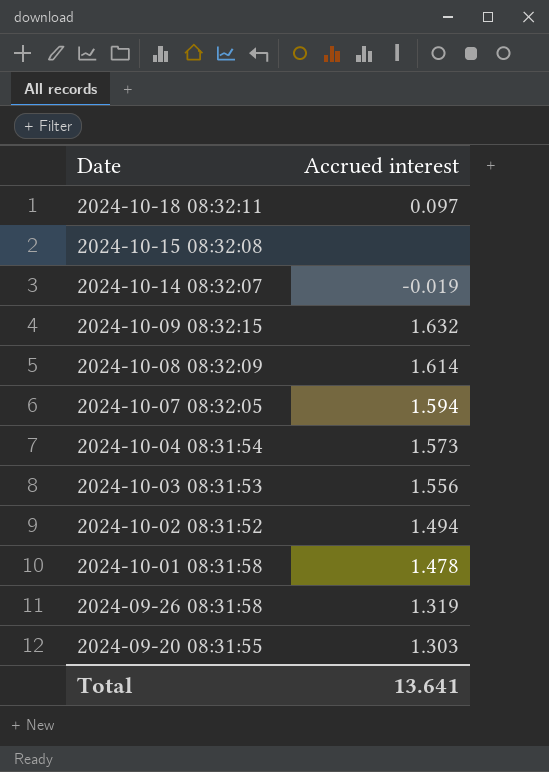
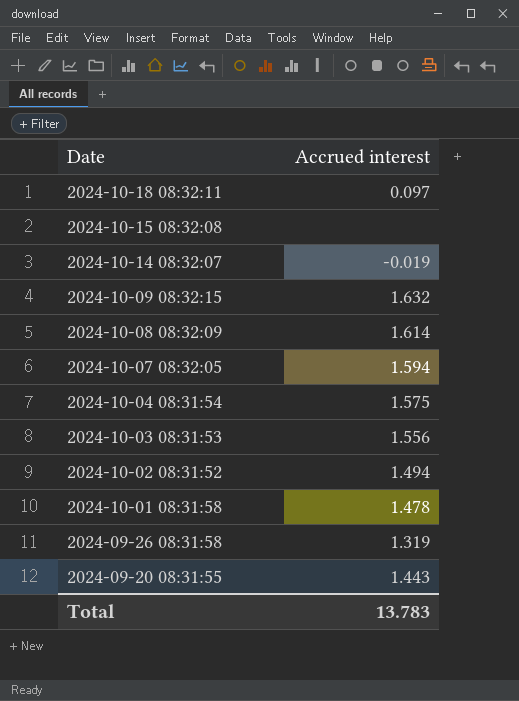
2024-10-04 08:31:54 | Accrued interest: 1.573 -> 1.575
2024-09-20 08:31:55 | Accrued interest: 1.303 -> 1.443
Total | Accrued interest: 13.641 -> 13.783

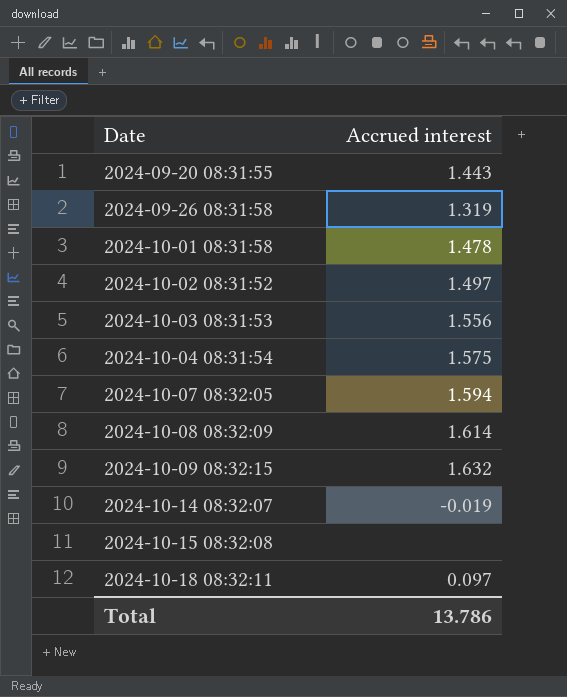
row order: Date descending -> Date ascending
2024-10-02 08:31:52 | Accrued interest: 1.494 -> 1.497
Total | Accrued interest: 13.783 -> 13.786

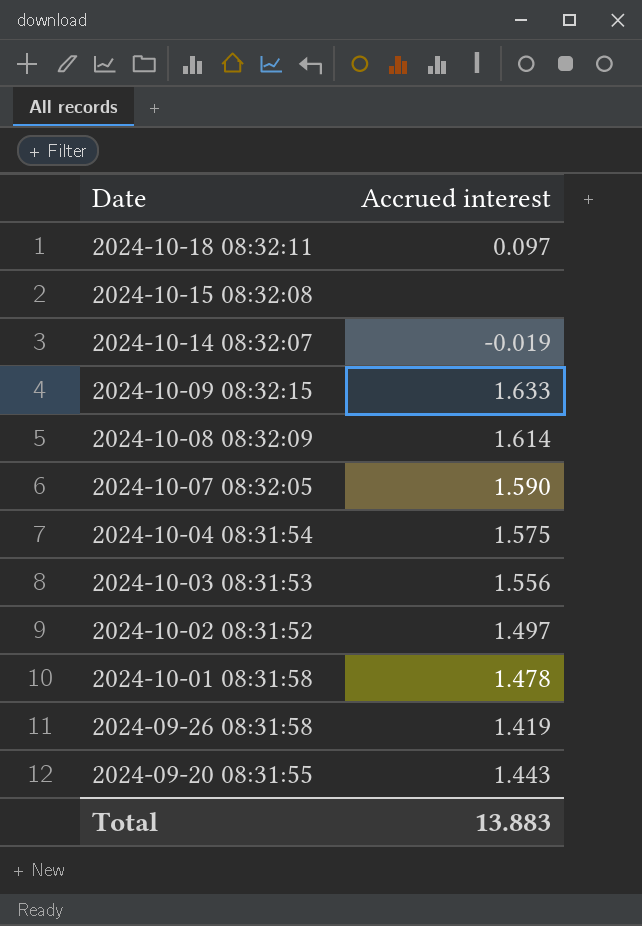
row order: Date ascending -> Date descending
2024-10-09 08:32:15 | Accrued interest: 1.632 -> 1.633
2024-10-07 08:32:05 | Accrued interest: 1.594 -> 1.590
2024-09-26 08:31:58 | Accrued interest: 1.319 -> 1.419
Total | Accrued interest: 13.786 -> 13.883

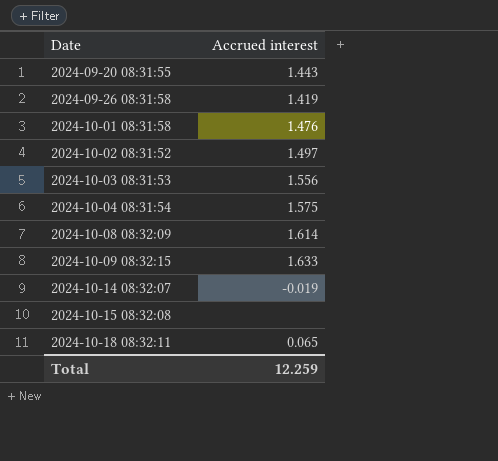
row order: Date descending -> Date ascending
row 2024-10-07 08:32:05: 1.590 -> none
2024-10-01 08:31:58 | Accrued interest: 1.478 -> 1.476
2024-10-18 08:32:11 | Accrued interest: 0.097 -> 0.065
Total | Accrued interest: 13.883 -> 12.259

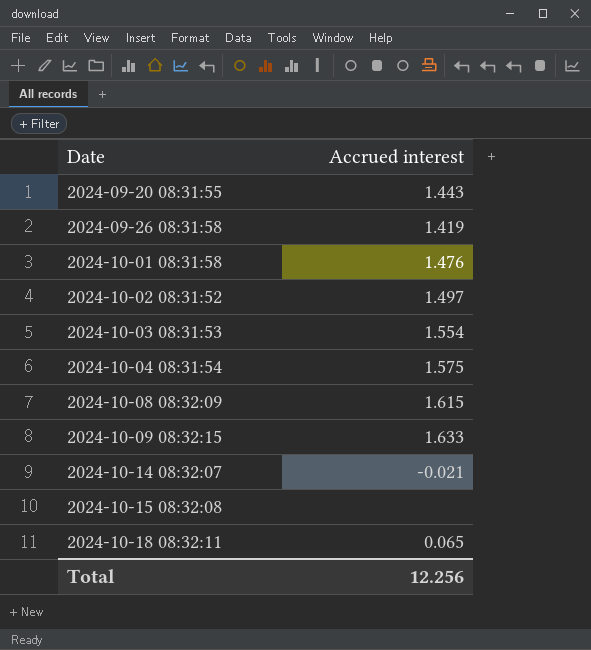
2024-10-03 08:31:53 | Accrued interest: 1.556 -> 1.554
2024-10-08 08:32:09 | Accrued interest: 1.614 -> 1.615
2024-10-14 08:32:07 | Accrued interest: -0.019 -> -0.021
Total | Accrued interest: 12.259 -> 12.256

